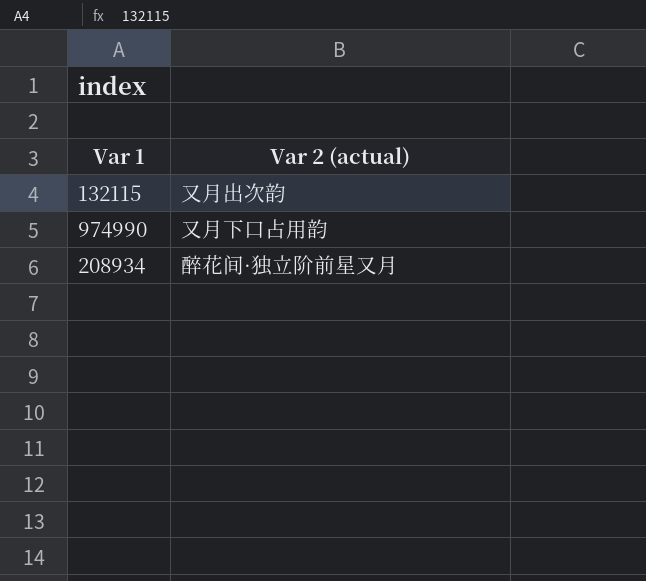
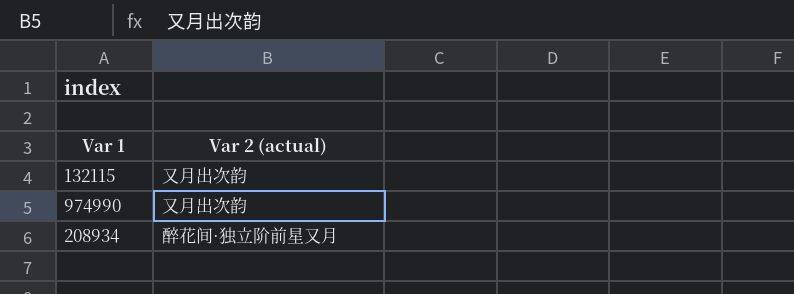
974990 | Var 2 (actual): 又月下口占用韵 -> 又月出次韵

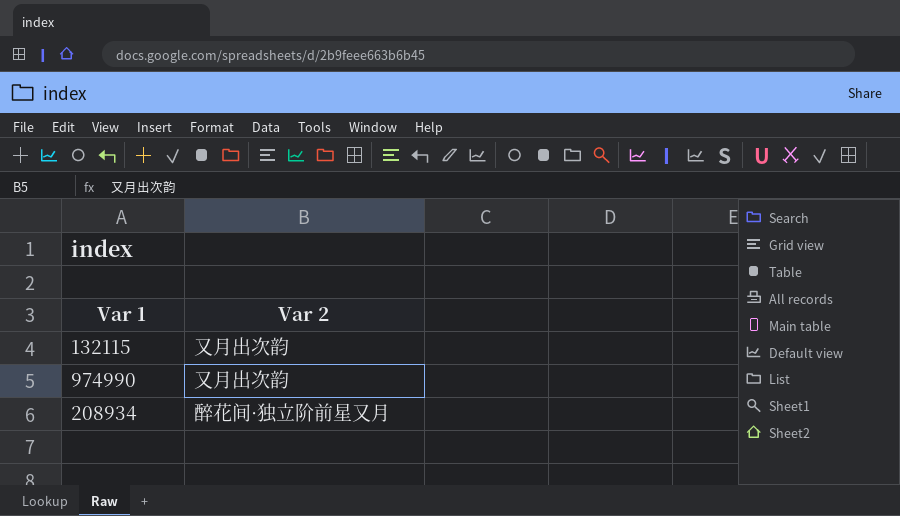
column name: Var 2 (actual) -> Var 2

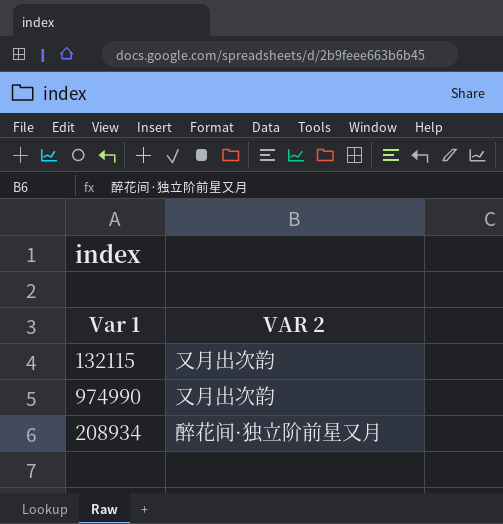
column name: Var 2 -> VAR 2

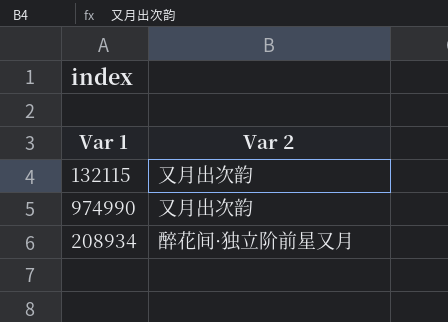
column name: VAR 2 -> Var 2

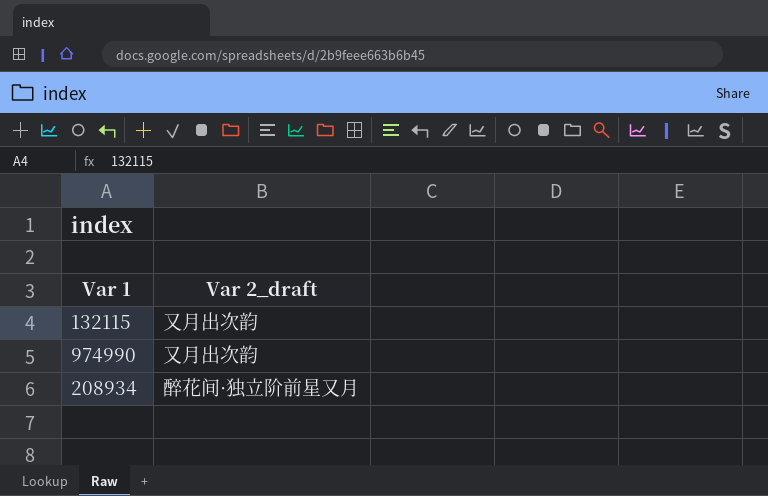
column name: Var 2 -> Var 2_draft

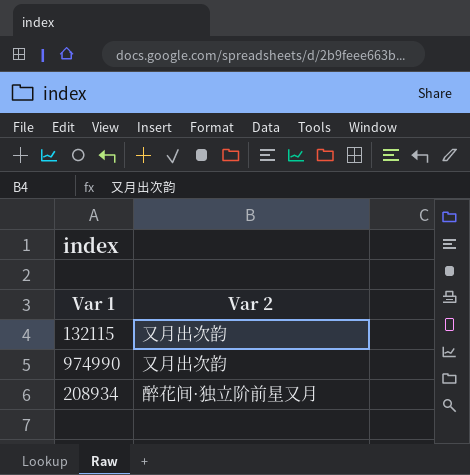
column name: Var 2_draft -> Var 2

